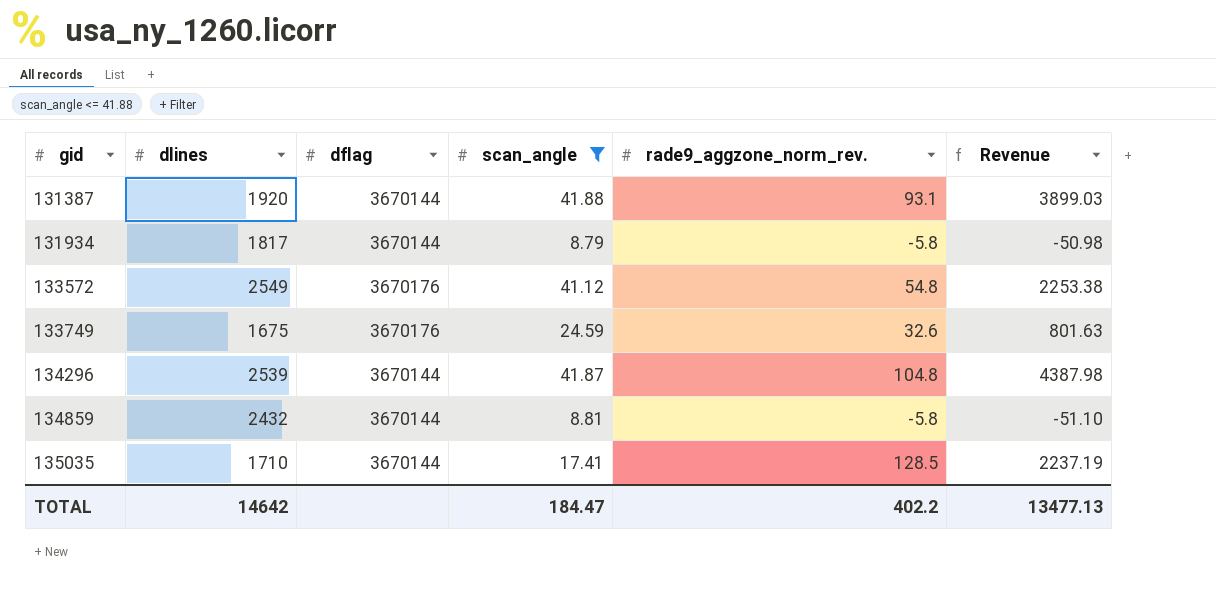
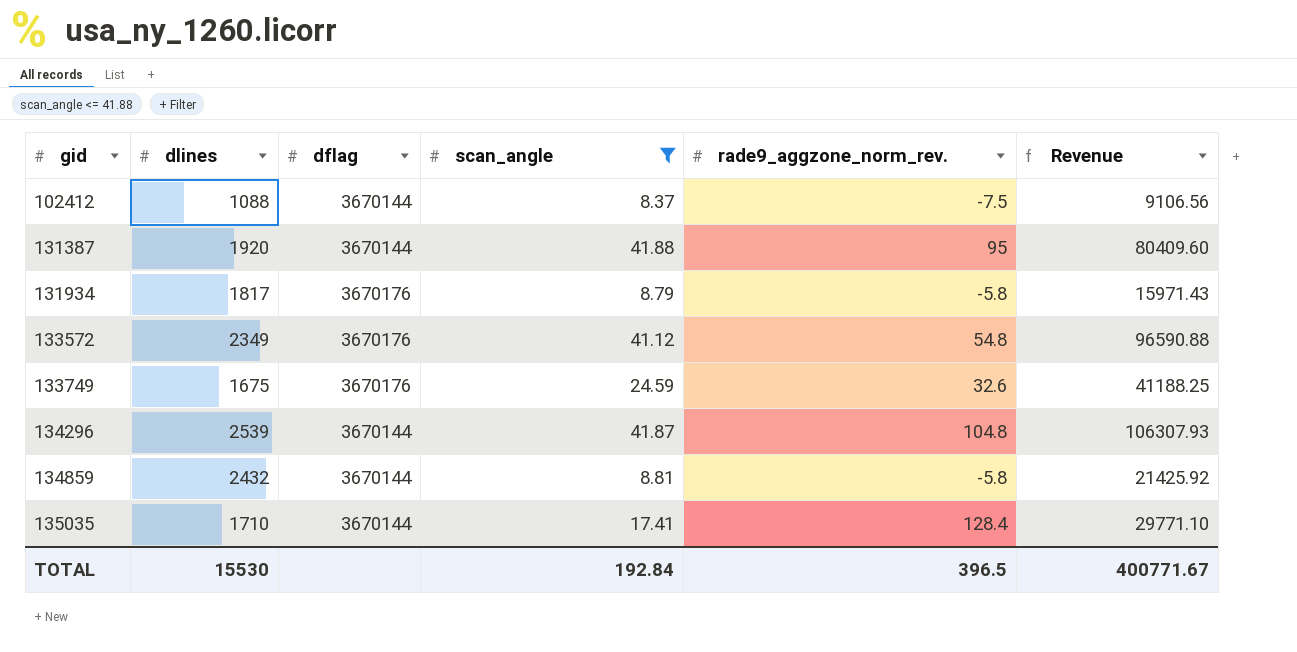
column Revenue | formula: [scan_angle] * [rade9_aggzone_norm_rev.] -> [dlines] * [scan_angle]
row 102412: none -> 1088 | 3670144 | 8.37 | -7.5 | 9106.56
131387 | rade9_aggzone_norm_rev.: 93.1 -> 95
131934 | dflag: 3670144 -> 3670176
133572 | dlines: 2549 -> 2349
135035 | rade9_aggzone_norm_rev.: 128.5 -> 128.4
TOTAL | dlines: 14642 -> 15530
TOTAL | scan_angle: 184.47 -> 192.84
TOTAL | rade9_aggzone_norm_rev.: 402.2 -> 396.5
TOTAL | Revenue: 13477.13 -> 400771.67

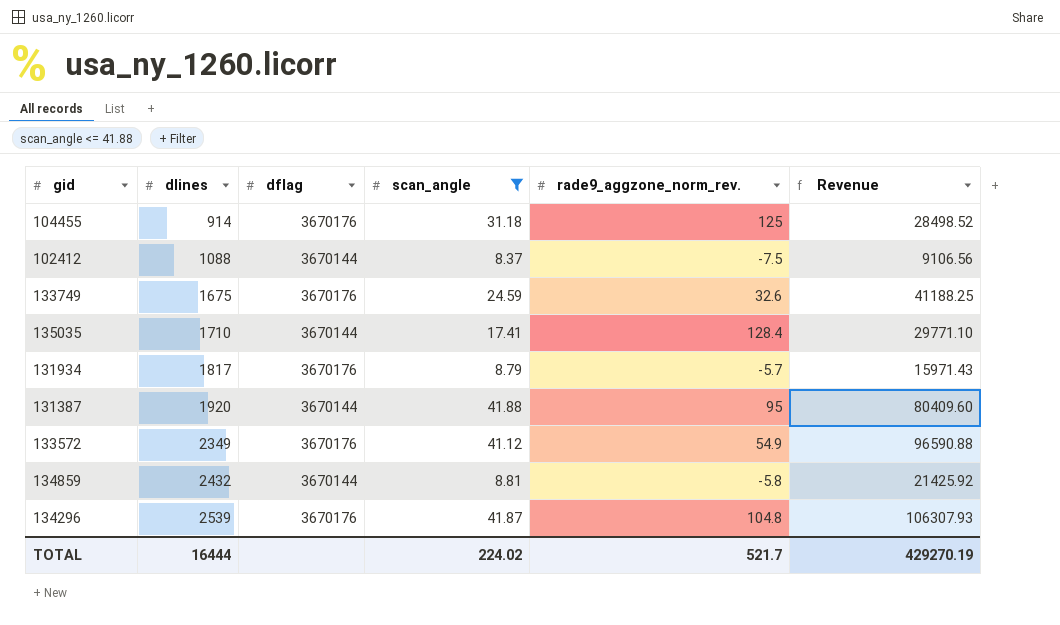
row order: gid ascending -> dlines ascending
row 104455: none -> 914 | 3670176 | 31.18 | 125 | 28498.52
131934 | rade9_aggzone_norm_rev.: -5.8 -> -5.7
133572 | rade9_aggzone_norm_rev.: 54.8 -> 54.9
134296 | dflag: 3670144 -> 3670176
TOTAL | dlines: 15530 -> 16444
TOTAL | scan_angle: 192.84 -> 224.02
TOTAL | rade9_aggzone_norm_rev.: 396.5 -> 521.7
TOTAL | Revenue: 400771.67 -> 429270.19

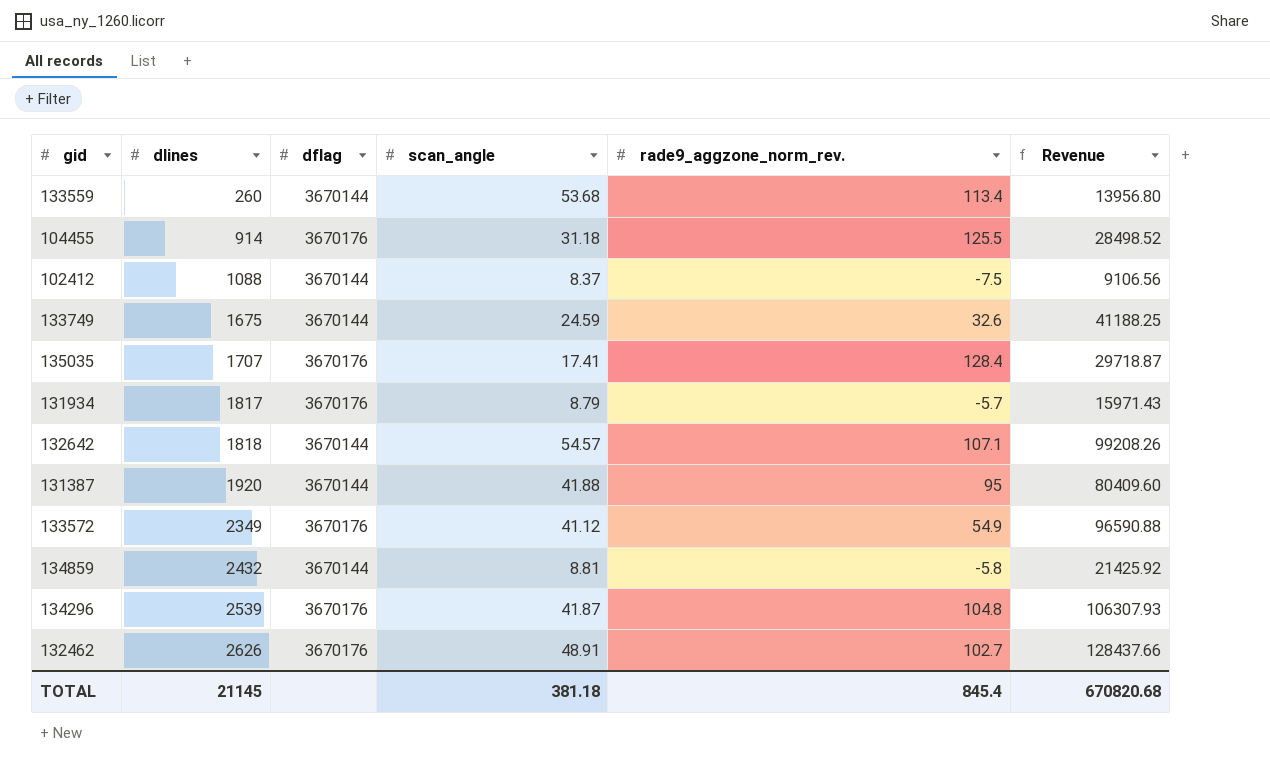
filter: scan_angle <= 41.88 -> none
104455 | rade9_aggzone_norm_rev.: 125 -> 125.5
133749 | dflag: 3670176 -> 3670144
135035 | dlines: 1710 -> 1707
135035 | dflag: 3670144 -> 3670176
135035 | Revenue: 29771.10 -> 29718.87
TOTAL | dlines: 16444 -> 21145
TOTAL | scan_angle: 224.02 -> 381.18
TOTAL | rade9_aggzone_norm_rev.: 521.7 -> 845.4
TOTAL | Revenue: 429270.19 -> 670820.68

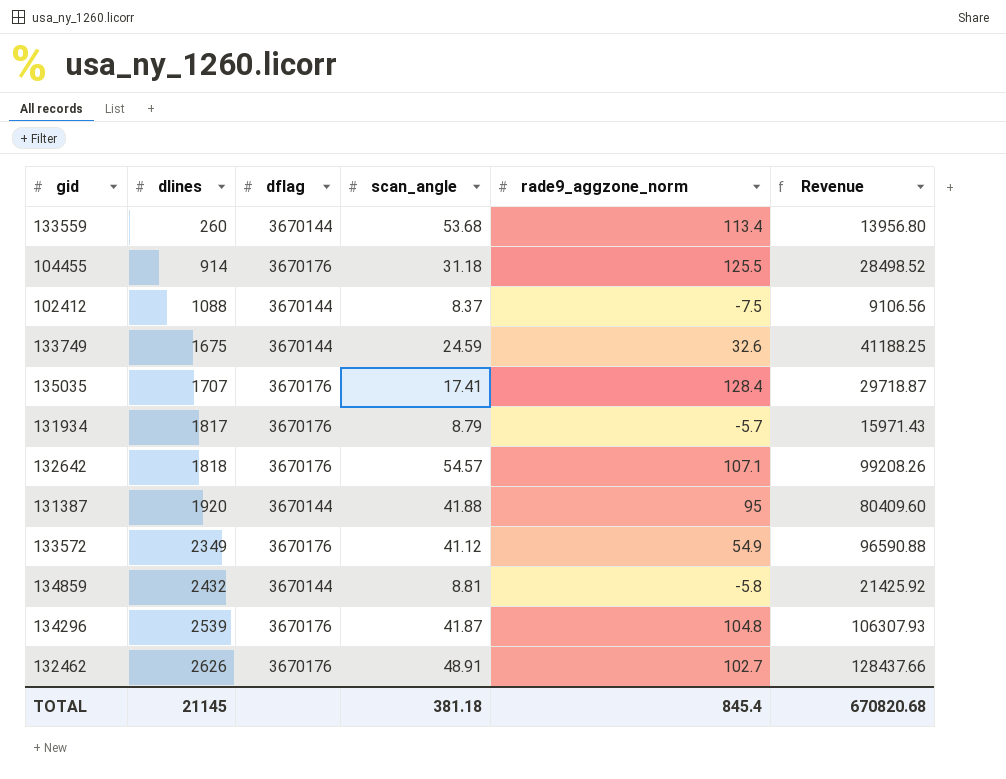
column name: rade9_aggzone_norm_rev. -> rade9_aggzone_norm
132642 | dflag: 3670144 -> 3670176

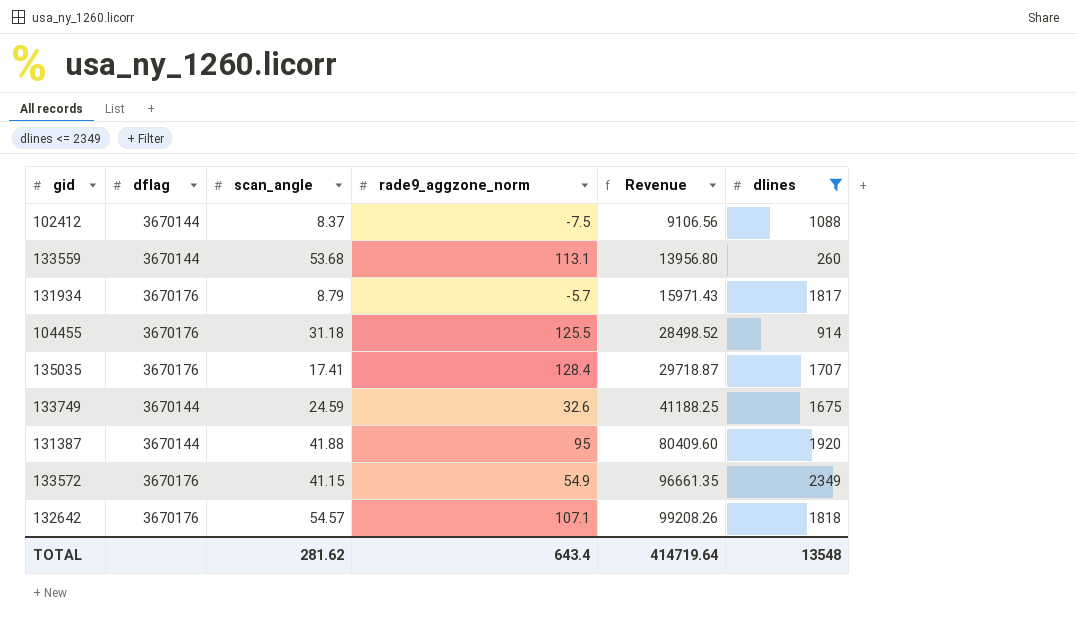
filter: none -> dlines <= 2349
row order: dlines ascending -> Revenue ascending
column dlines | position: 2 -> 6
133559 | rade9_aggzone_norm: 113.4 -> 113.1
133572 | scan_angle: 41.12 -> 41.15
133572 | Revenue: 96590.88 -> 96661.35
TOTAL | scan_angle: 381.18 -> 281.62
TOTAL | rade9_aggzone_norm: 845.4 -> 643.4
TOTAL | Revenue: 670820.68 -> 414719.64
TOTAL | dlines: 21145 -> 13548

